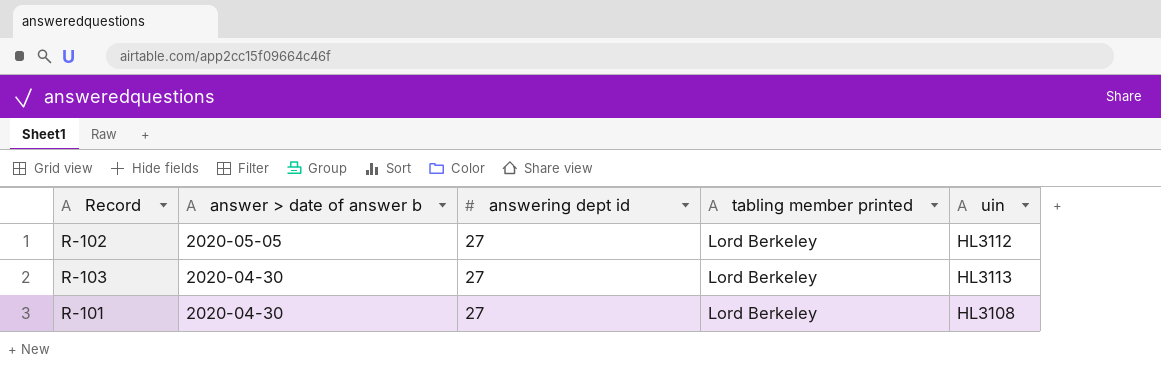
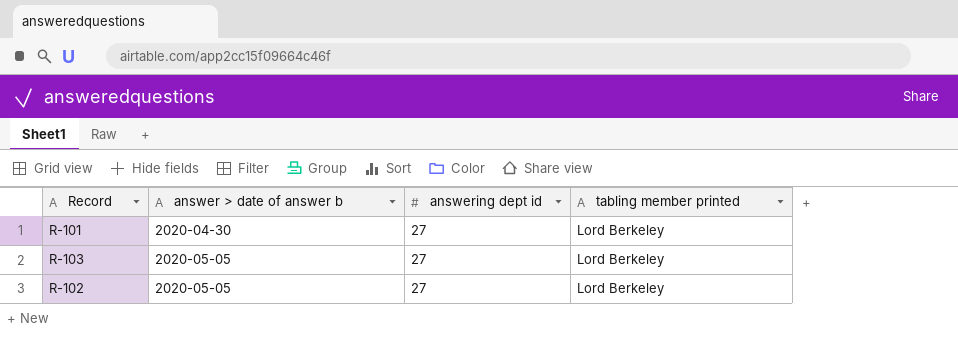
row order: answer > date of answer b descending -> answer > date of answer b ascending
column uin | position: 5 -> none
R-103 | answer > date of answer b: 2020-04-30 -> 2020-05-05

